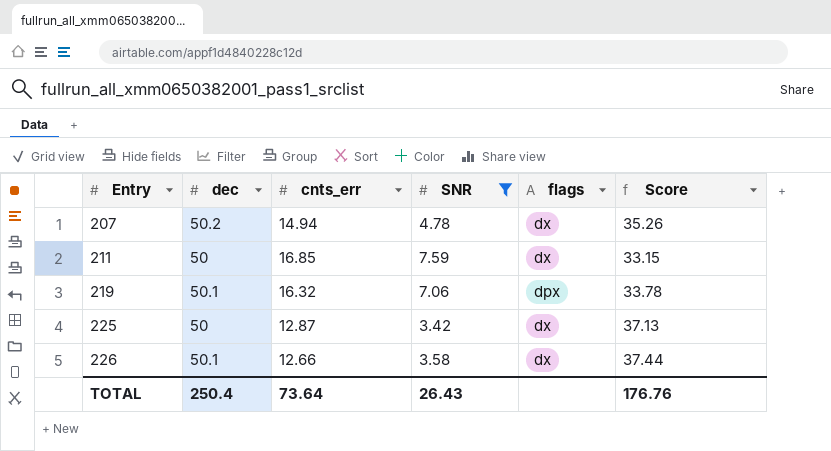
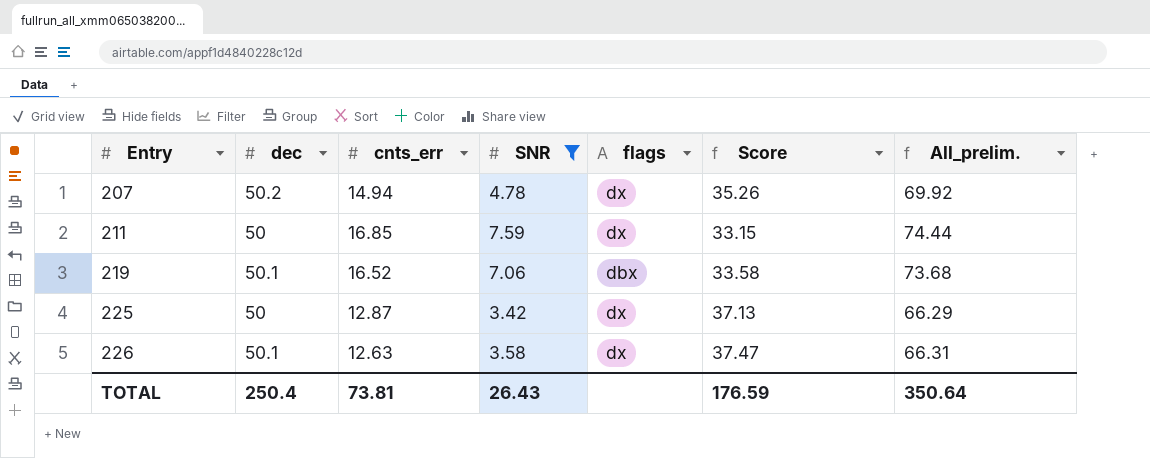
column All_prelim. | formula: none -> [dec] + [cnts_err] + [SNR]
219 | cnts_err: 16.32 -> 16.52
219 | flags: dpx -> dbx
219 | Score: 33.78 -> 33.58
226 | cnts_err: 12.66 -> 12.63
226 | Score: 37.44 -> 37.47
TOTAL | cnts_err: 73.64 -> 73.81
TOTAL | Score: 176.76 -> 176.59

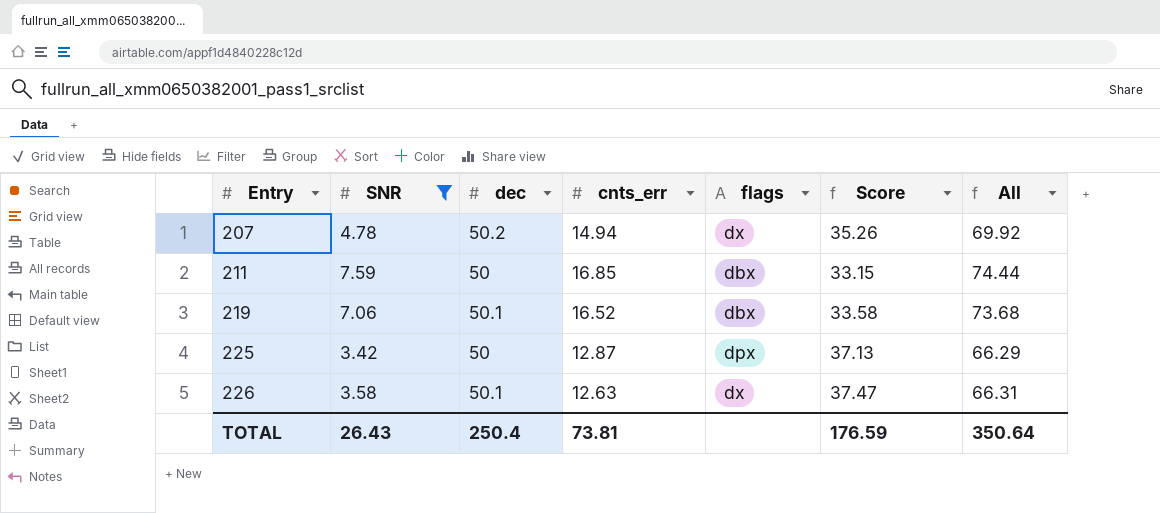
column SNR | position: 4 -> 2
column name: All_prelim. -> All
211 | flags: dx -> dbx
225 | flags: dx -> dpx

